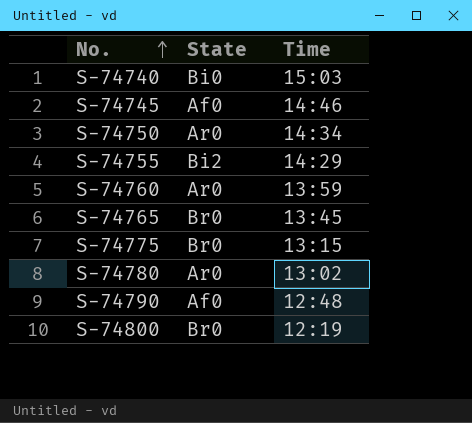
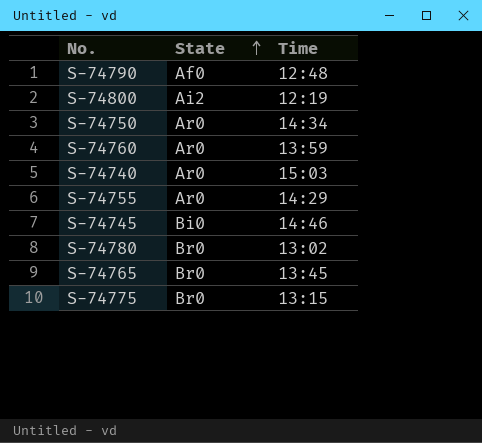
row order: No. ascending -> State ascending
S-74800 | State: Br0 -> Ai2
S-74740 | State: Bi0 -> Ar0
S-74755 | State: Bi2 -> Ar0
S-74745 | State: Af0 -> Bi0
S-74780 | State: Ar0 -> Br0

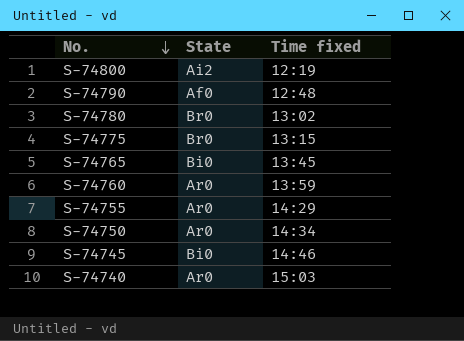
row order: State ascending -> No. descending
column name: Time -> Time fixed
S-74765 | State: Br0 -> Bi0

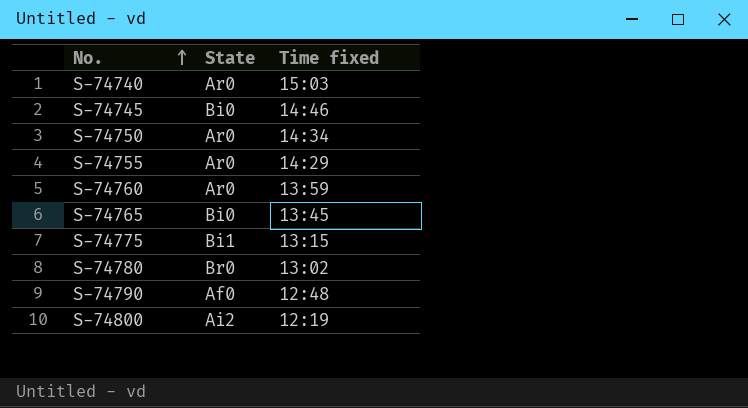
row order: No. descending -> No. ascending
S-74775 | State: Br0 -> Bi1

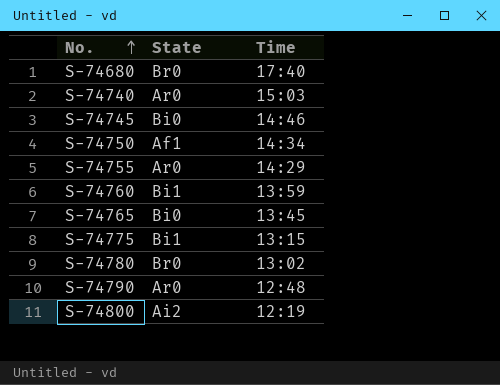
column name: Time fixed -> Time
row S-74680: none -> Br0 | 17:40
S-74750 | State: Ar0 -> Af1
S-74760 | State: Ar0 -> Bi1
S-74790 | State: Af0 -> Ar0

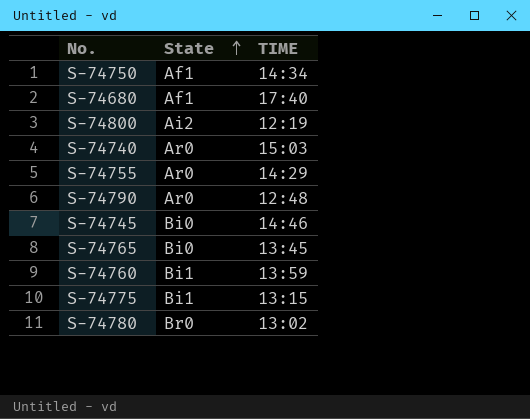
row order: No. ascending -> State ascending
column name: Time -> TIME
S-74680 | State: Br0 -> Af1

